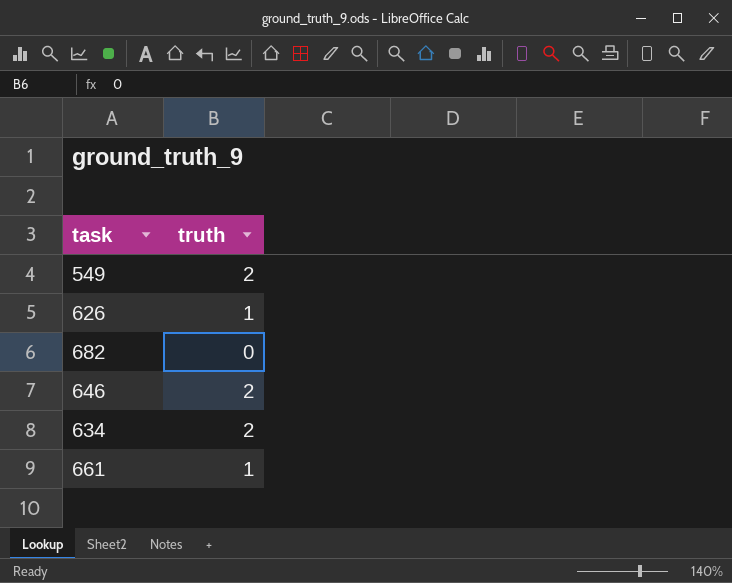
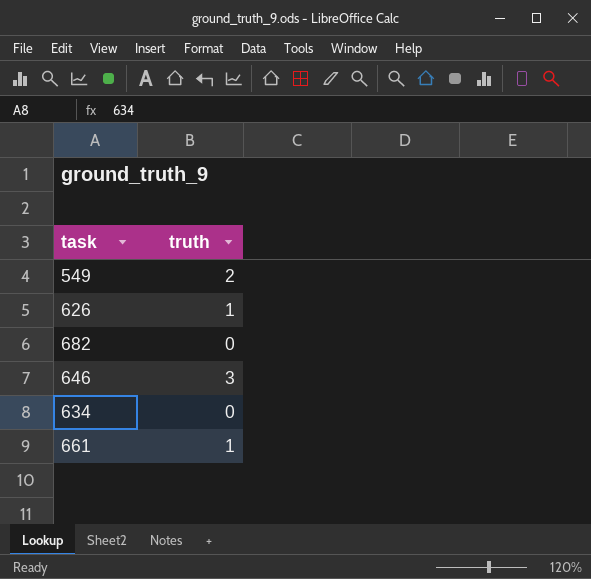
646 | truth: 2 -> 3
634 | truth: 2 -> 0

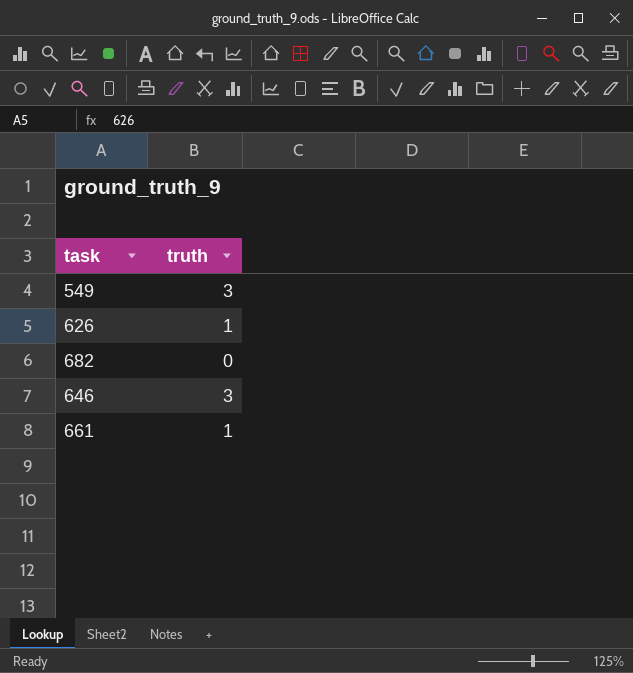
row 634: 0 -> none
549 | truth: 2 -> 3

